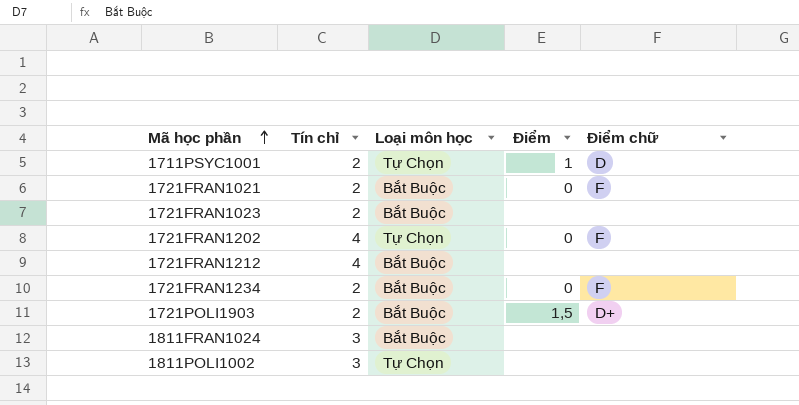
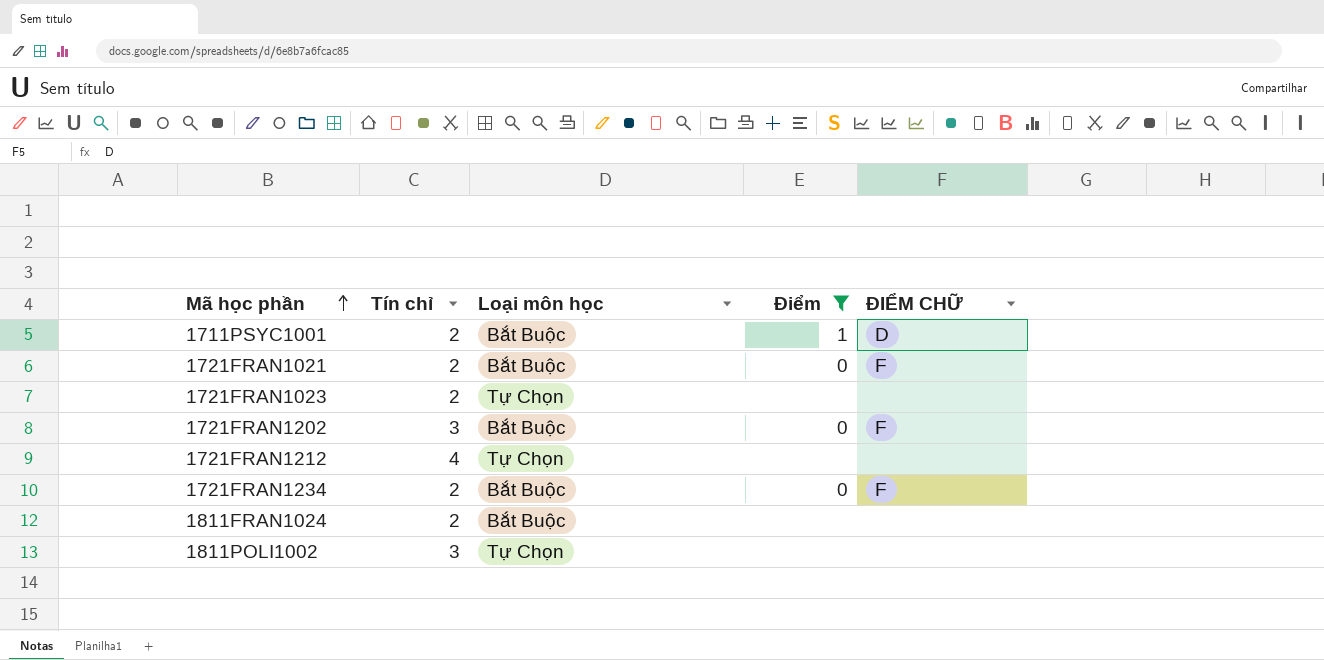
filter: none -> Điểm != 1,5
column name: Điểm chữ -> ĐIỂM CHỮ
1711PSYC1001 | Loại môn học: Tự Chọn -> Bắt Buộc
1721FRAN1023 | Loại môn học: Bắt Buộc -> Tự Chọn
1721FRAN1202 | Tín chỉ: 4 -> 3
1721FRAN1202 | Loại môn học: Tự Chọn -> Bắt Buộc
1721FRAN1212 | Loại môn học: Bắt Buộc -> Tự Chọn
1811FRAN1024 | Tín chỉ: 3 -> 2

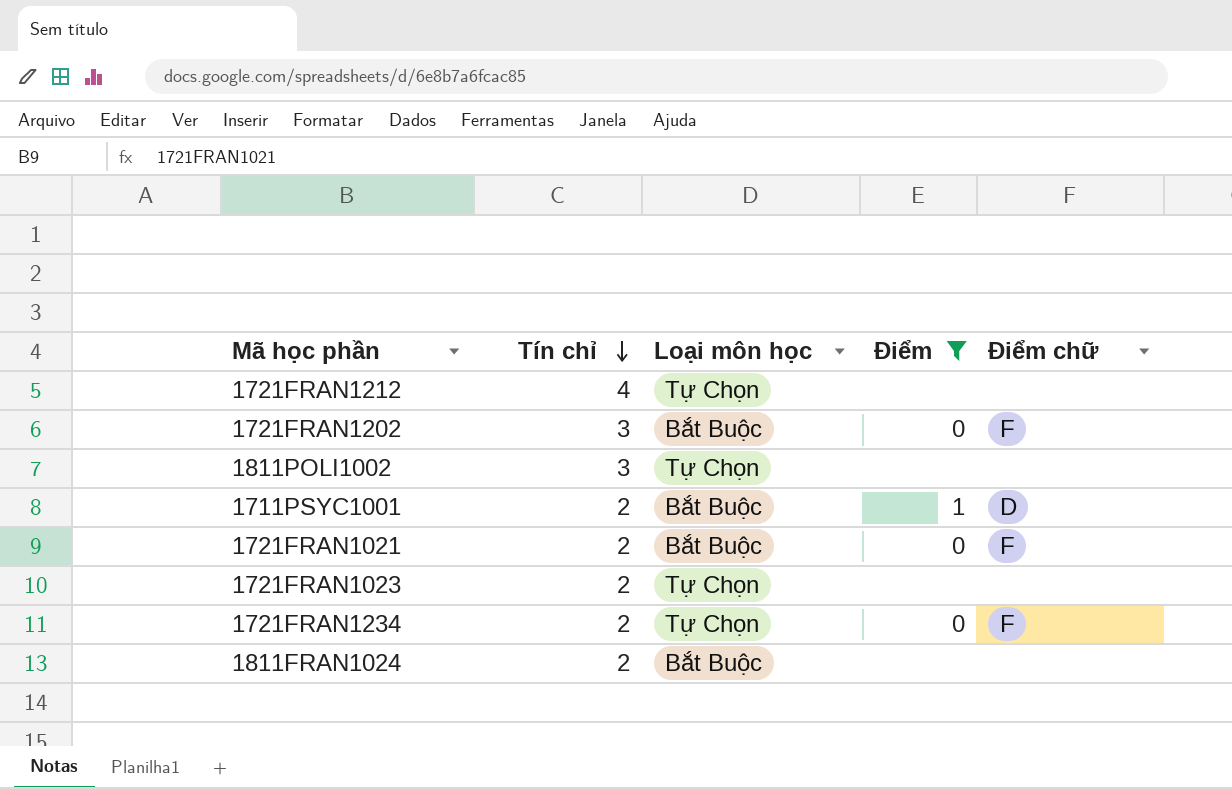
row order: Mã học phần ascending -> Tín chỉ descending
column name: ĐIỂM CHỮ -> Điểm chữ
1721FRAN1234 | Loại môn học: Bắt Buộc -> Tự Chọn

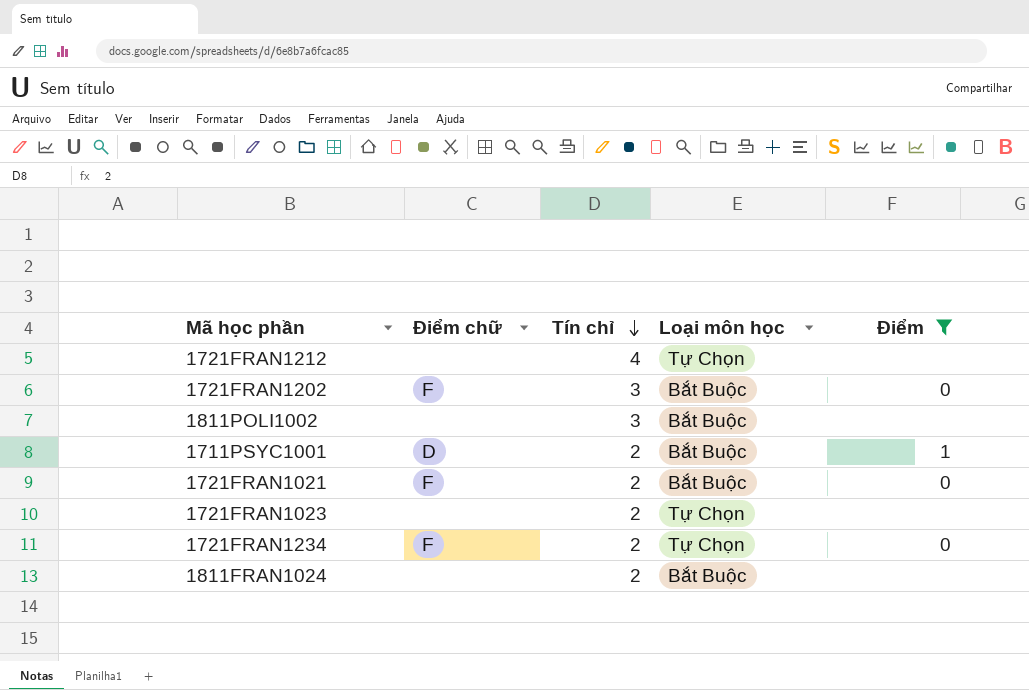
column Điểm chữ | position: 5 -> 2
1811POLI1002 | Loại môn học: Tự Chọn -> Bắt Buộc

